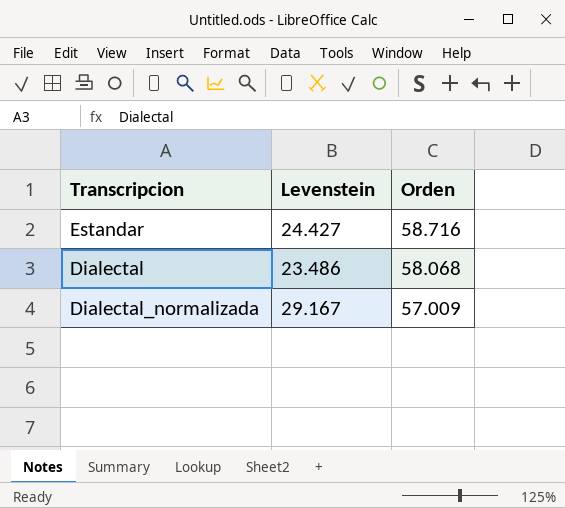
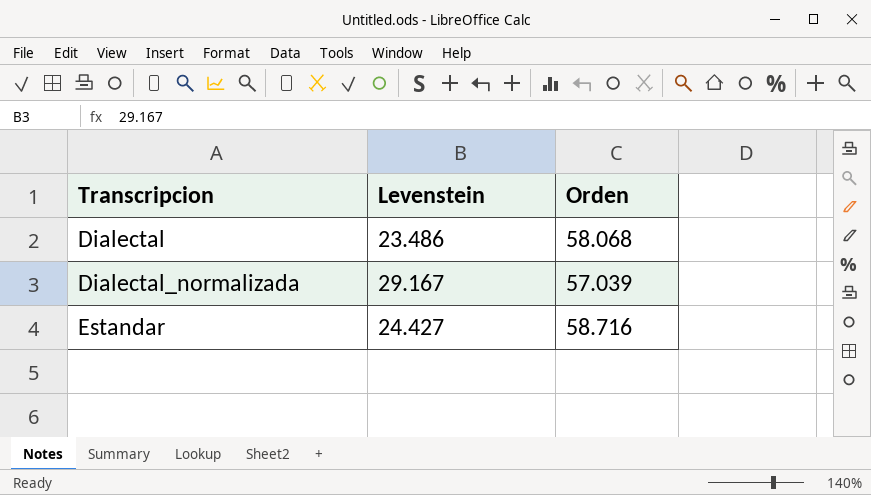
row order: Orden descending -> Transcripcion ascending
Dialectal_normalizada | Orden: 57.009 -> 57.039

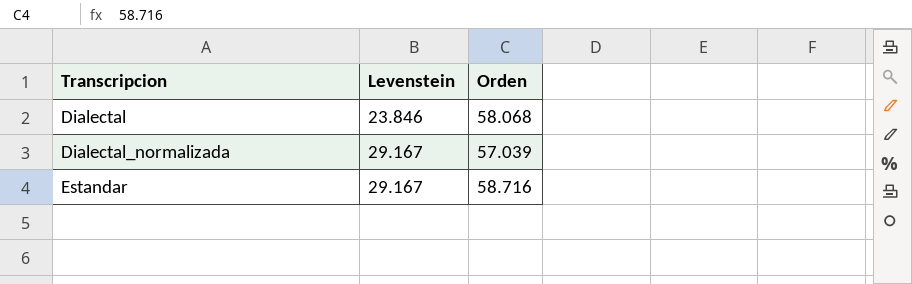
Dialectal | Levenstein: 23.486 -> 23.846
Estandar | Levenstein: 24.427 -> 29.167

